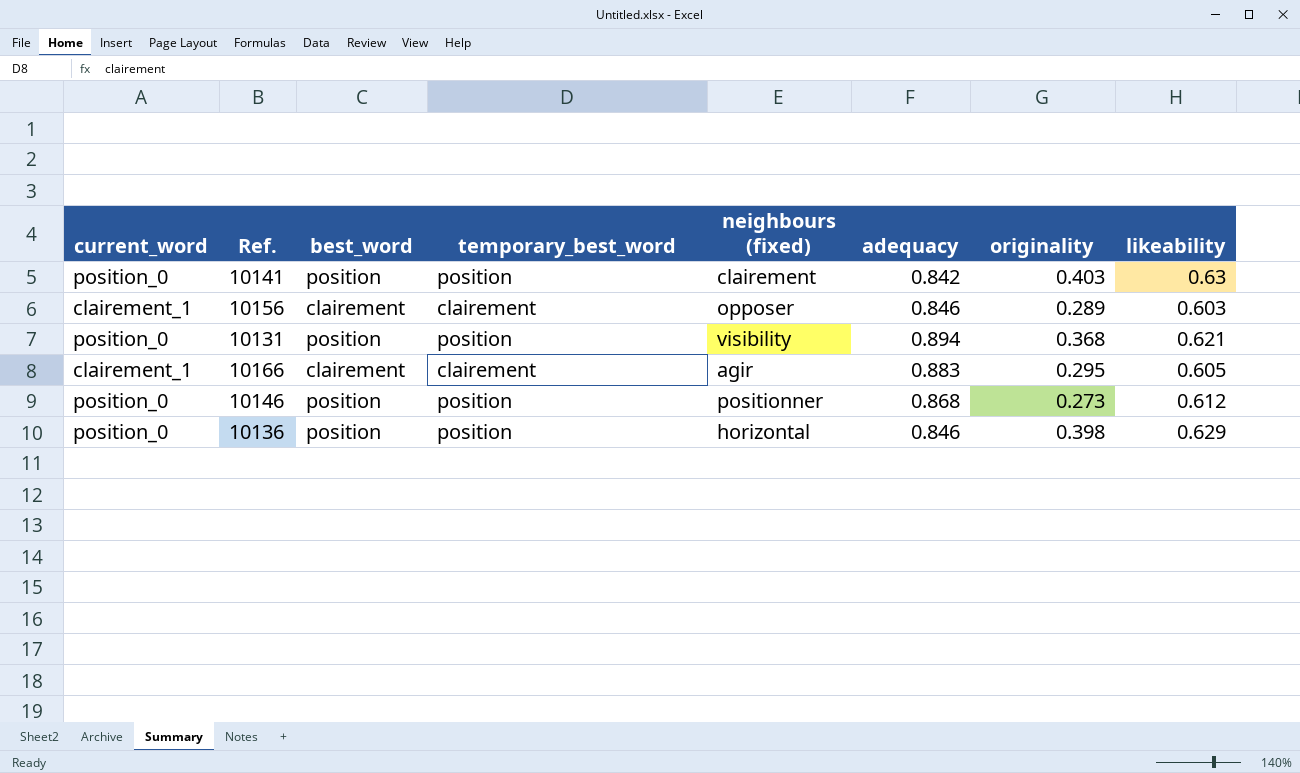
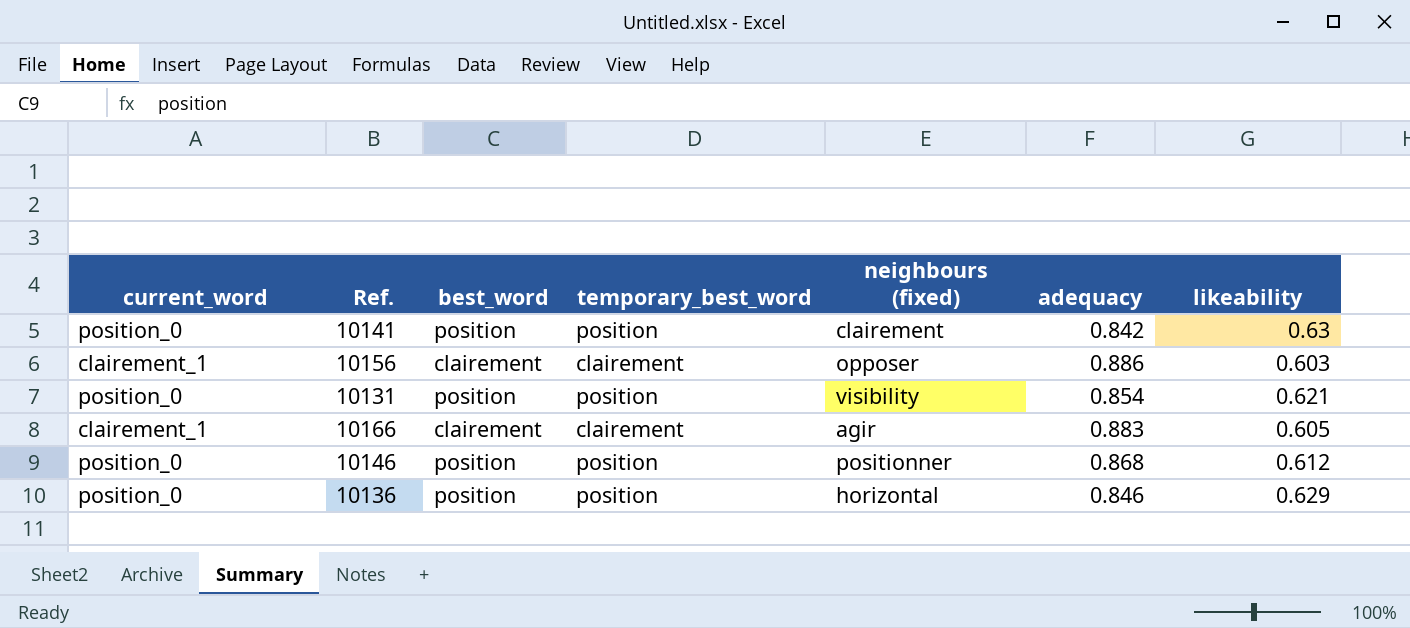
column originality | position: 7 -> none
10156 | adequacy: 0.846 -> 0.886
10131 | adequacy: 0.894 -> 0.854

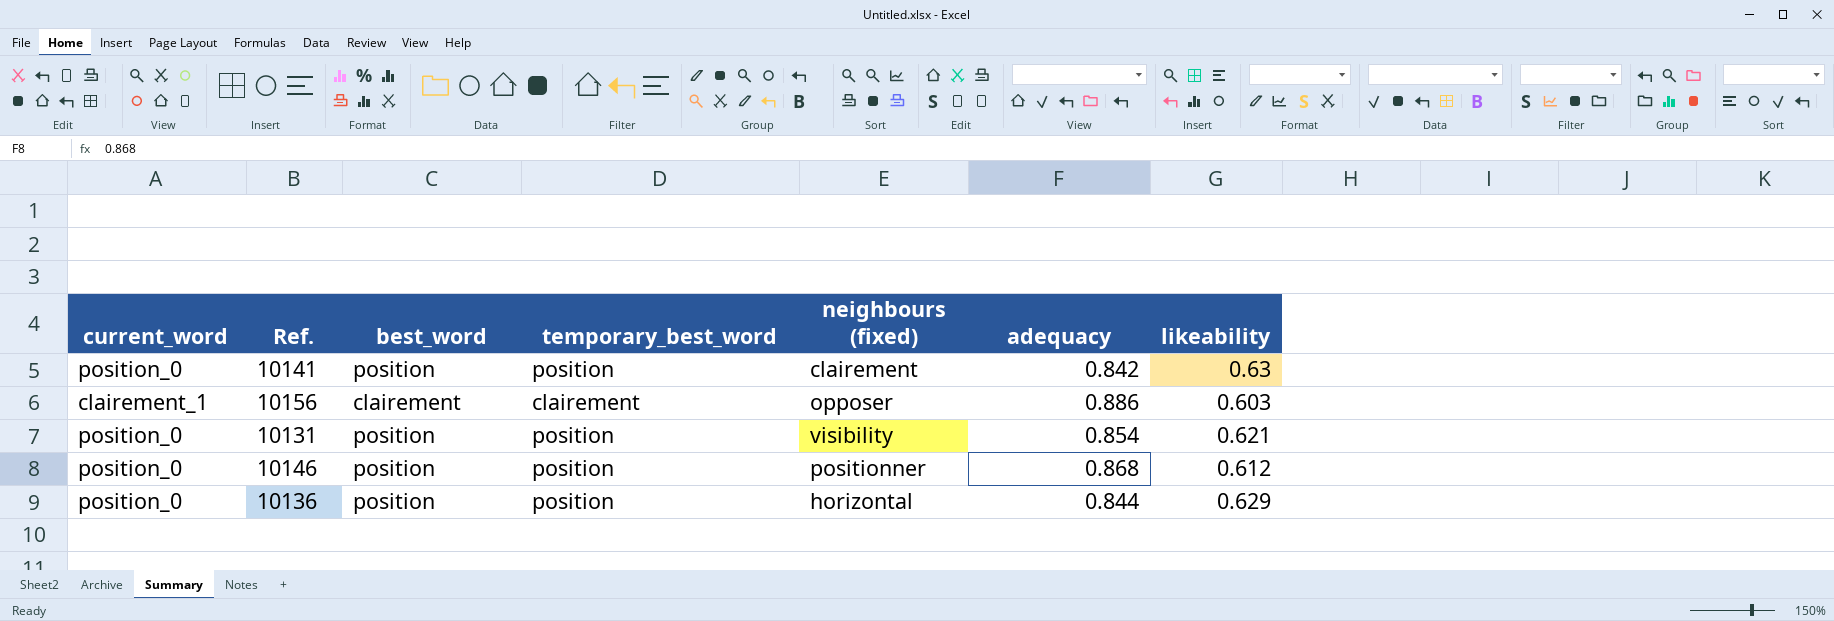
row 10166: clairement_1 | clairement | clairement | agir | 0.883 | 0.605 -> none
10136 | adequacy: 0.846 -> 0.844

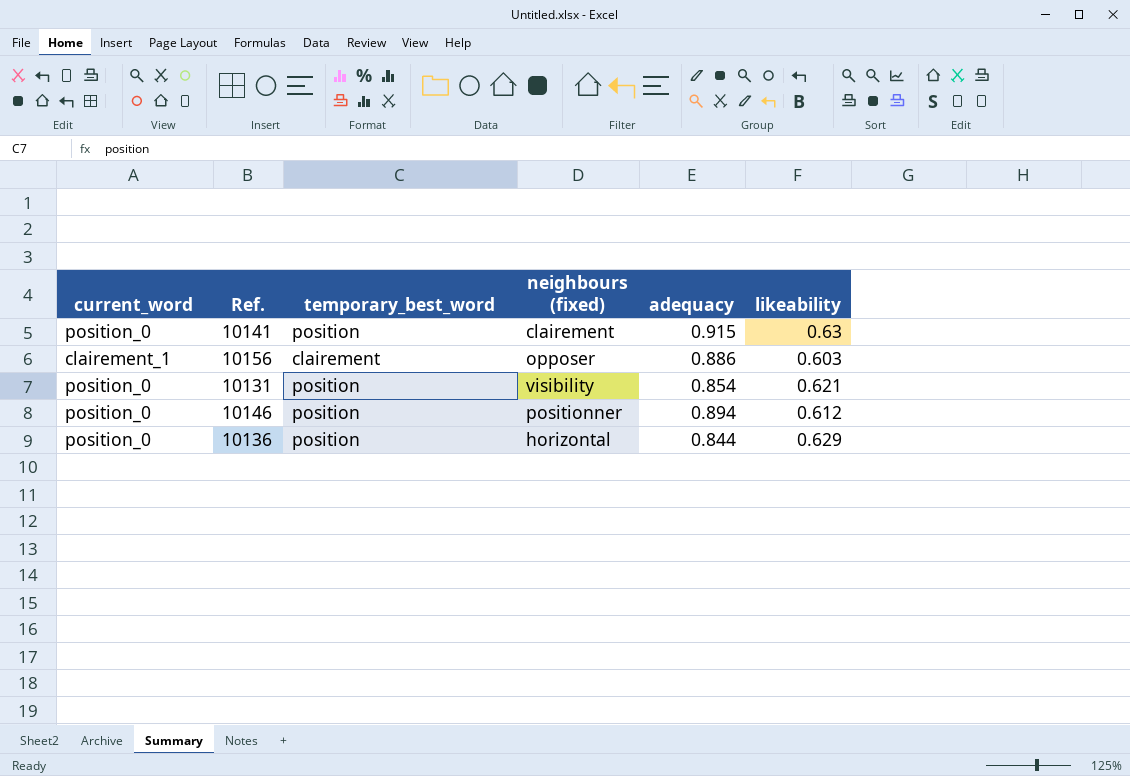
column best_word | position: 3 -> none
10141 | adequacy: 0.842 -> 0.915
10146 | adequacy: 0.868 -> 0.894

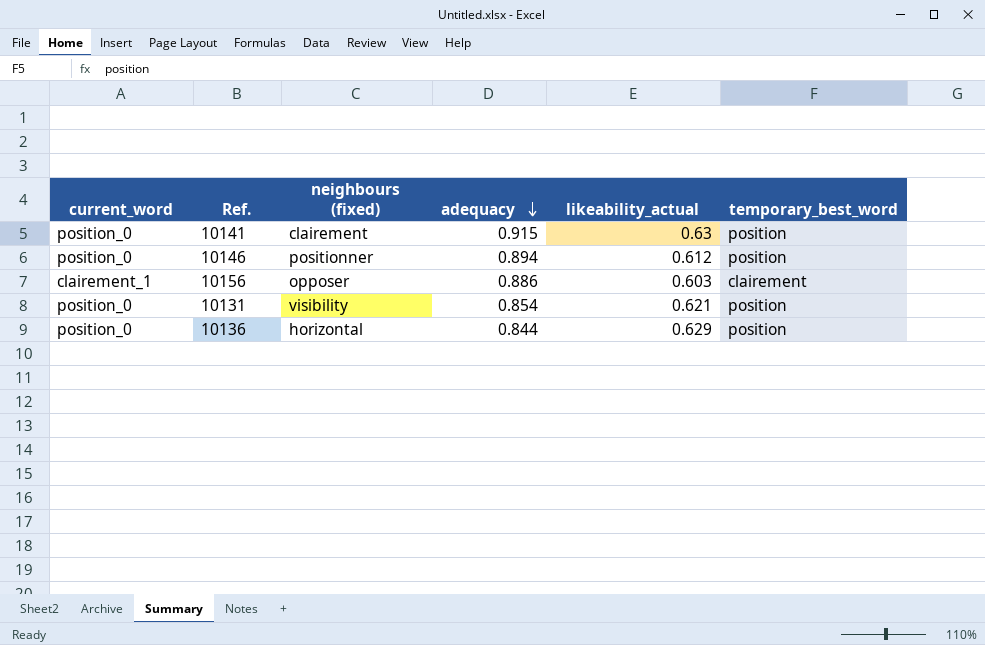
row order: none -> adequacy descending
column name: likeability -> likeability_actual
column temporary_best_word | position: 3 -> 6

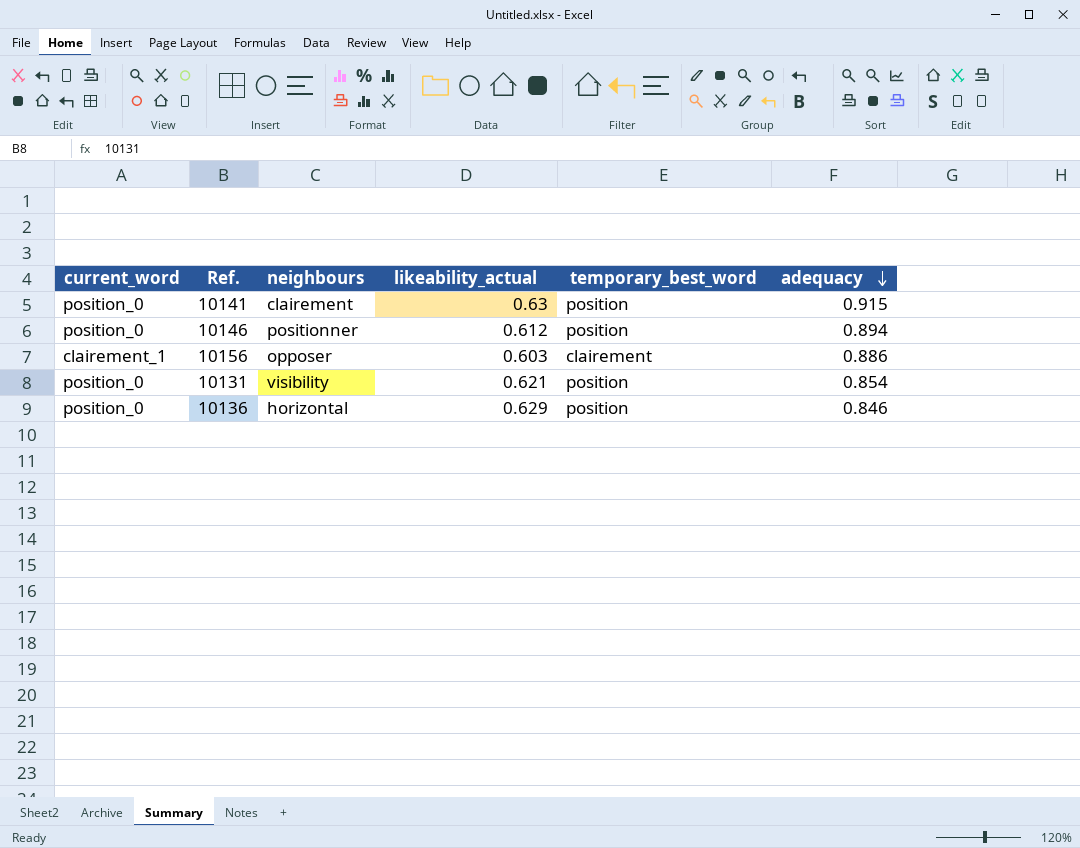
column name: neighbours (fixed) -> neighbours
column adequacy | position: 4 -> 6
10136 | adequacy: 0.844 -> 0.846

